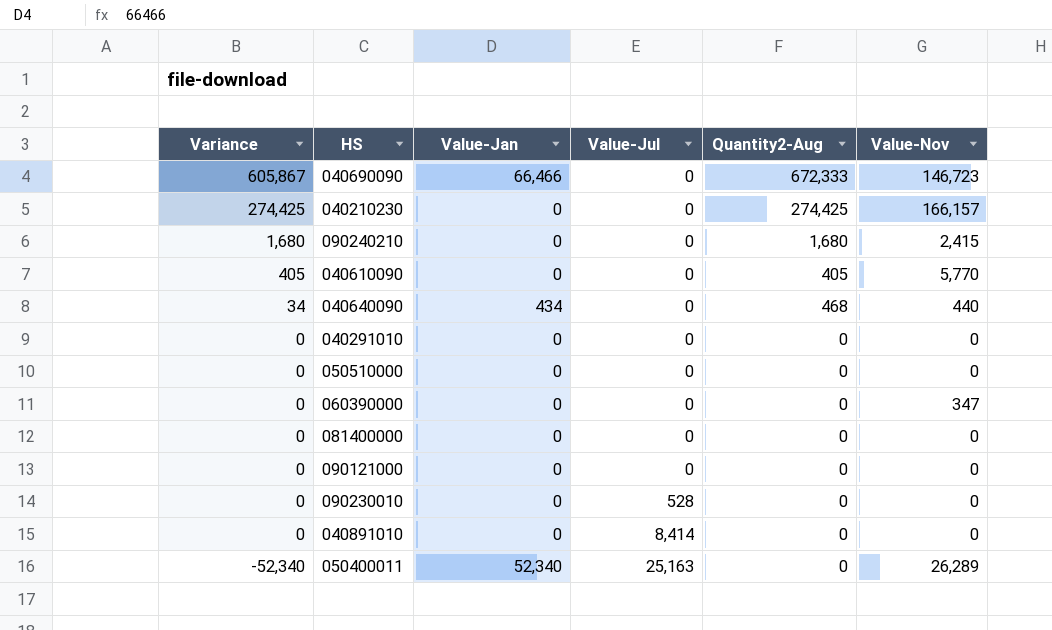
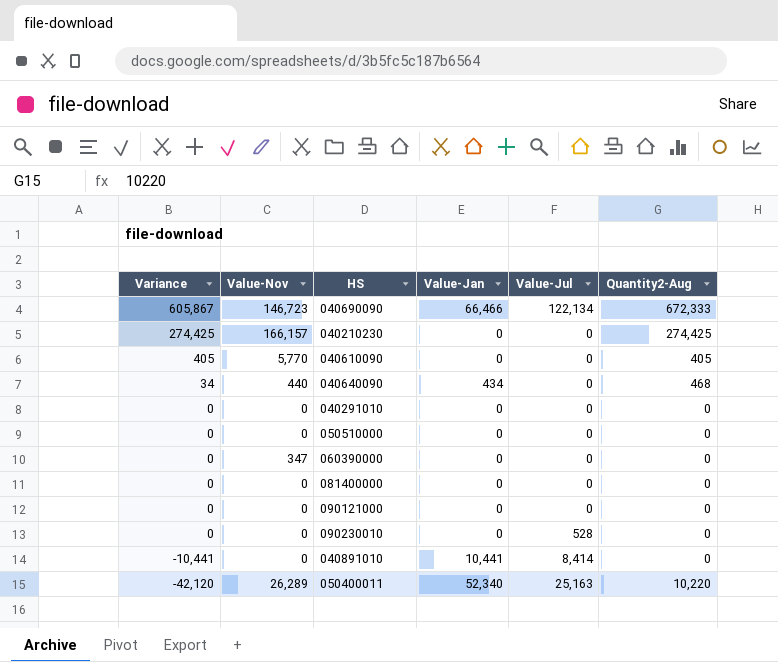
column Value-Nov | position: 6 -> 2
row 090240210: 1,680 | 0 | 0 | 1,680 | 2,415 -> none
040690090 | Value-Jul: 0 -> 122,134
040891010 | Variance: 0 -> -10,441
040891010 | Value-Jan: 0 -> 10,441
050400011 | Variance: -52,340 -> -42,120
050400011 | Quantity2-Aug: 0 -> 10,220

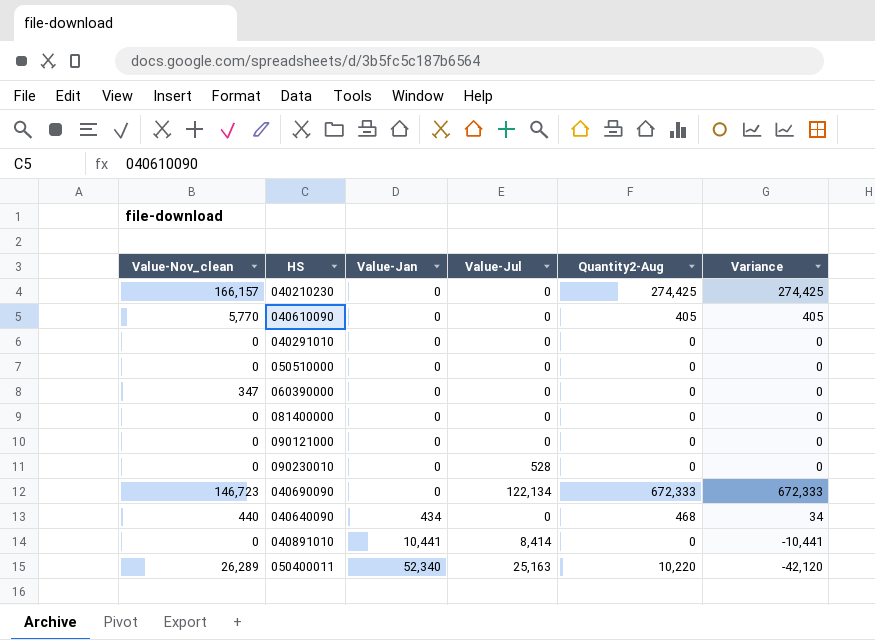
row order: Variance descending -> Value-Jan ascending
column name: Value-Nov -> Value-Nov_clean
column Variance | position: 1 -> 6
040690090 | Value-Jan: 66,466 -> 0
040690090 | Variance: 605,867 -> 672,333

